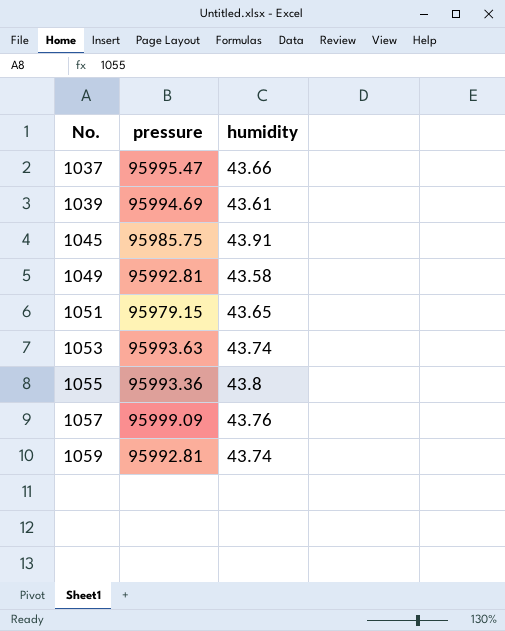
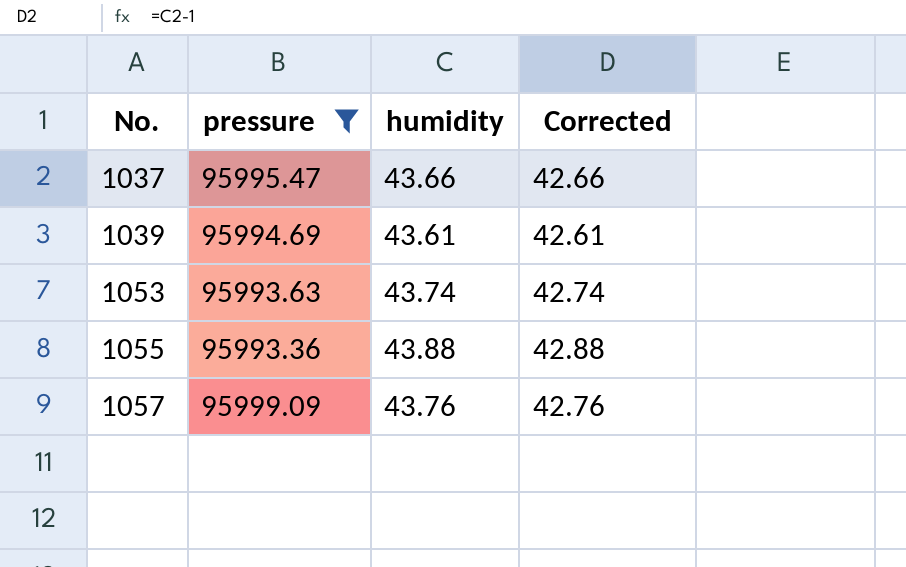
filter: none -> pressure >= 95993.36
column Corrected | formula: none -> [humidity] - 1
1055 | humidity: 43.8 -> 43.88

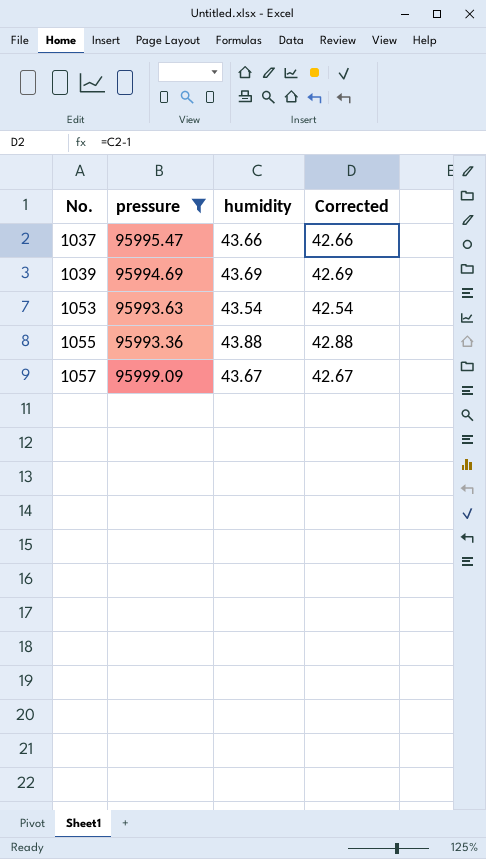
1039 | humidity: 43.61 -> 43.69
1039 | Corrected: 42.61 -> 42.69
1053 | humidity: 43.74 -> 43.54
1053 | Corrected: 42.74 -> 42.54
1057 | humidity: 43.76 -> 43.67
1057 | Corrected: 42.76 -> 42.67

